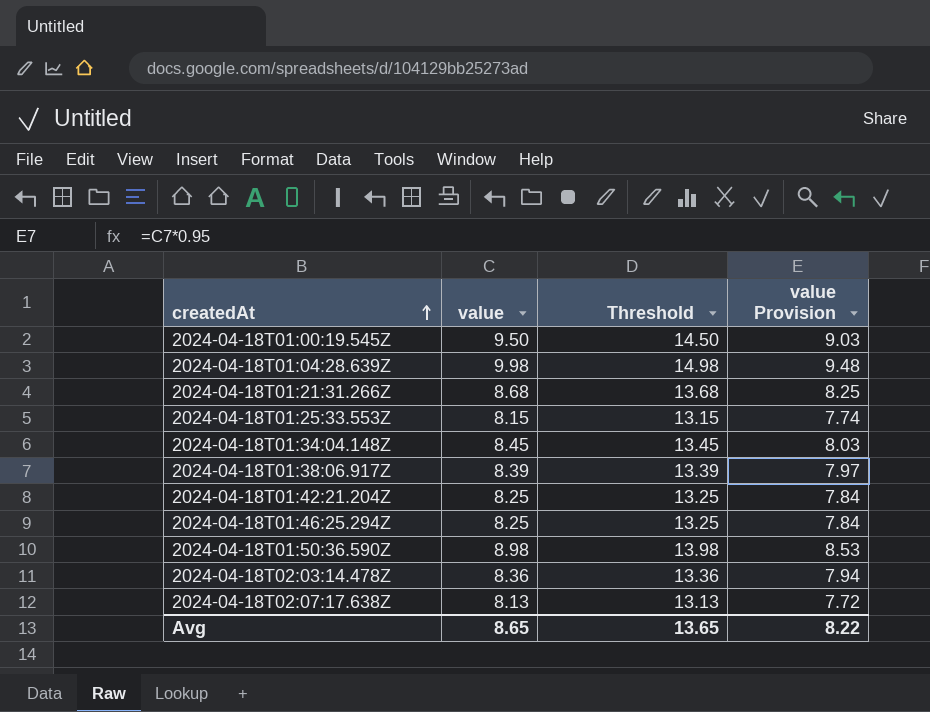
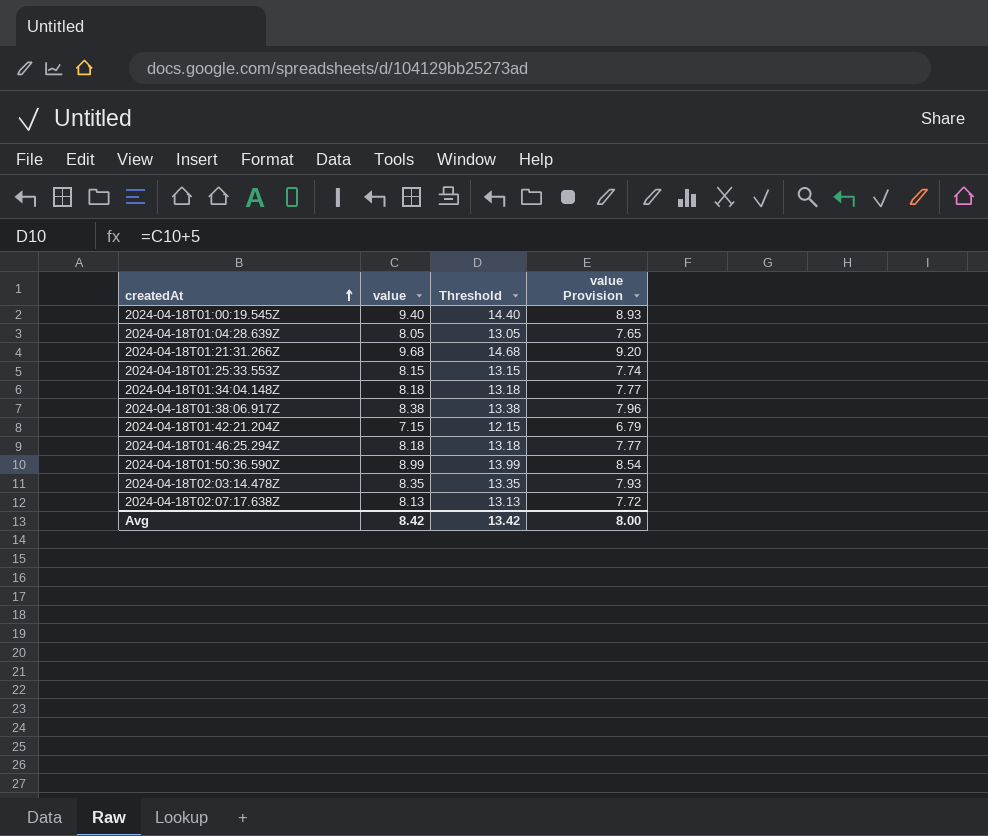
2024-04-18T01:00:19.545Z | value: 9.50 -> 9.40
2024-04-18T01:00:19.545Z | Threshold: 14.50 -> 14.40
2024-04-18T01:00:19.545Z | value Provision: 9.03 -> 8.93
2024-04-18T01:04:28.639Z | value: 9.98 -> 8.05
2024-04-18T01:04:28.639Z | Threshold: 14.98 -> 13.05
2024-04-18T01:04:28.639Z | value Provision: 9.48 -> 7.65
2024-04-18T01:21:31.266Z | value: 8.68 -> 9.68
2024-04-18T01:21:31.266Z | Threshold: 13.68 -> 14.68
2024-04-18T01:21:31.266Z | value Provision: 8.25 -> 9.20
2024-04-18T01:34:04.148Z | value: 8.45 -> 8.18
2024-04-18T01:34:04.148Z | Threshold: 13.45 -> 13.18
2024-04-18T01:34:04.148Z | value Provision: 8.03 -> 7.77
2024-04-18T01:38:06.917Z | value: 8.39 -> 8.38
2024-04-18T01:38:06.917Z | Threshold: 13.39 -> 13.38
2024-04-18T01:38:06.917Z | value Provision: 7.97 -> 7.96
2024-04-18T01:42:21.204Z | value: 8.25 -> 7.15
2024-04-18T01:42:21.204Z | Threshold: 13.25 -> 12.15
2024-04-18T01:42:21.204Z | value Provision: 7.84 -> 6.79
2024-04-18T01:46:25.294Z | value: 8.25 -> 8.18
2024-04-18T01:46:25.294Z | Threshold: 13.25 -> 13.18
2024-04-18T01:46:25.294Z | value Provision: 7.84 -> 7.77
2024-04-18T01:50:36.590Z | value: 8.98 -> 8.99
2024-04-18T01:50:36.590Z | Threshold: 13.98 -> 13.99
2024-04-18T01:50:36.590Z | value Provision: 8.53 -> 8.54
2024-04-18T02:03:14.478Z | value: 8.36 -> 8.35
2024-04-18T02:03:14.478Z | Threshold: 13.36 -> 13.35
2024-04-18T02:03:14.478Z | value Provision: 7.94 -> 7.93
Avg | value: 8.65 -> 8.42
Avg | Threshold: 13.65 -> 13.42
Avg | value Provision: 8.22 -> 8.00

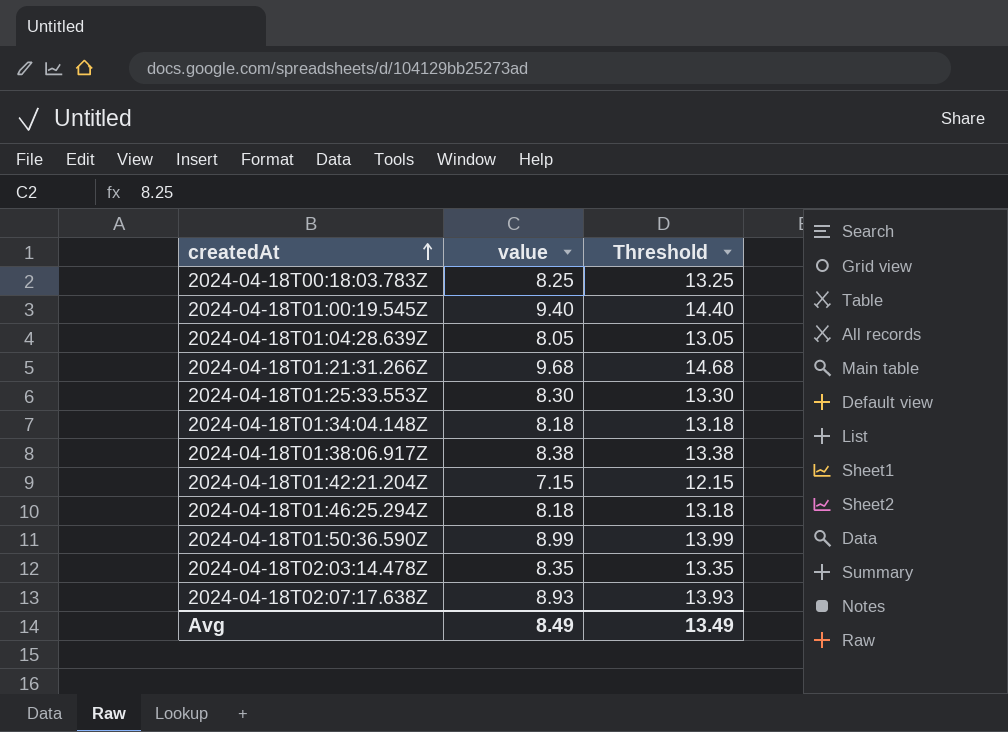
column value Provision | formula: [value] * 0.95 -> none
row 2024-04-18T00:18:03.783Z: none -> 8.25 | 13.25
2024-04-18T01:25:33.553Z | value: 8.15 -> 8.30
2024-04-18T01:25:33.553Z | Threshold: 13.15 -> 13.30
2024-04-18T02:07:17.638Z | value: 8.13 -> 8.93
2024-04-18T02:07:17.638Z | Threshold: 13.13 -> 13.93
Avg | value: 8.42 -> 8.49
Avg | Threshold: 13.42 -> 13.49

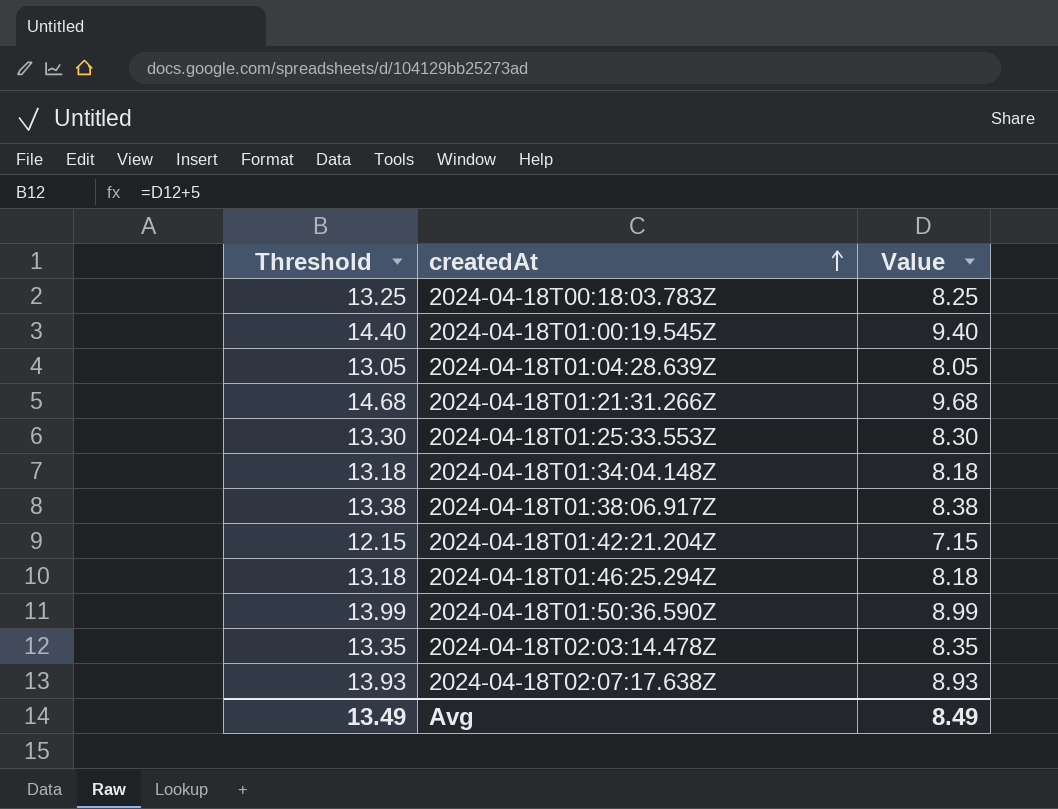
column Threshold | position: 3 -> 1
column name: value -> Value

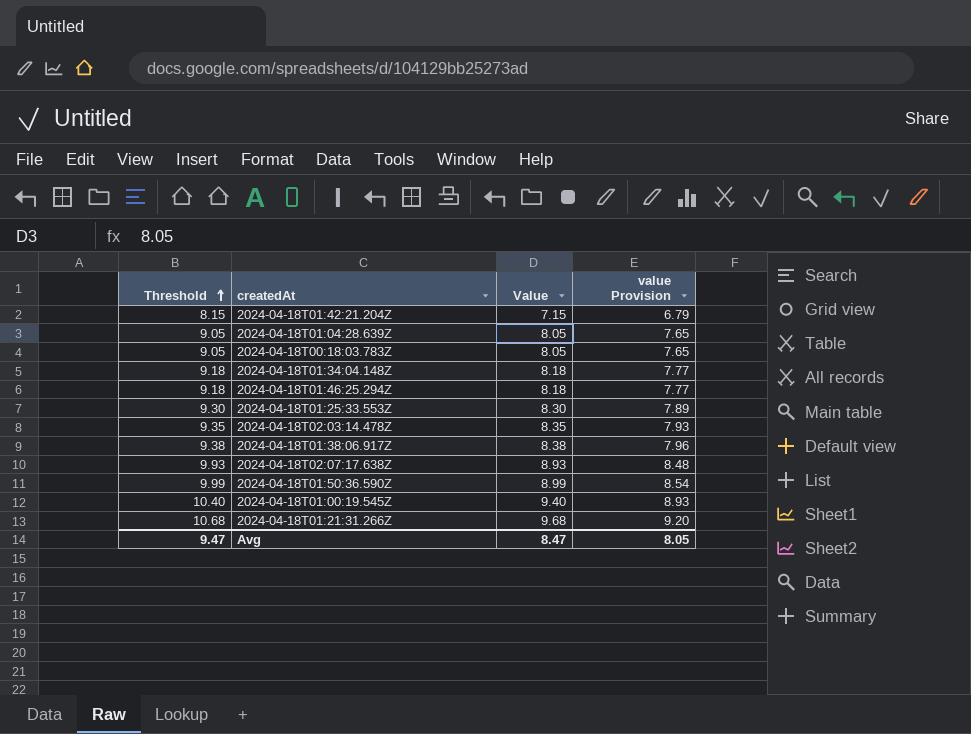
row order: createdAt ascending -> Threshold ascending
column Threshold | formula: [Value] + 5 -> [Value] + 1
column value Provision | formula: none -> [Value] * 0.95
2024-04-18T00:18:03.783Z | Value: 8.25 -> 8.05
Avg | Threshold: 13.49 -> 9.47
Avg | Value: 8.49 -> 8.47

